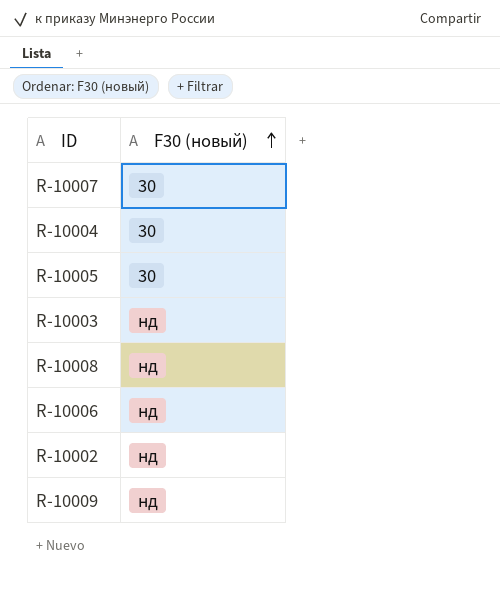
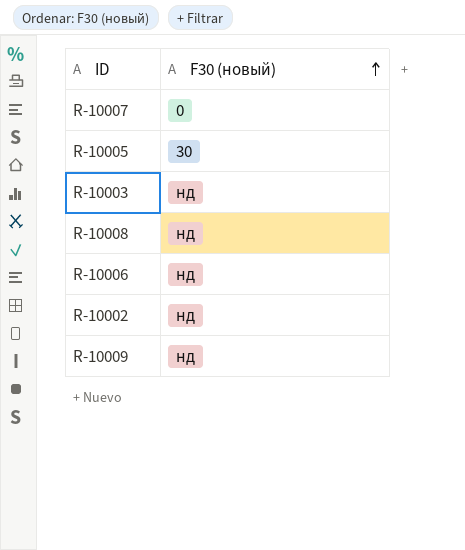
row R-10004: 30 -> none
R-10007 | F30 (новый): 30 -> 0

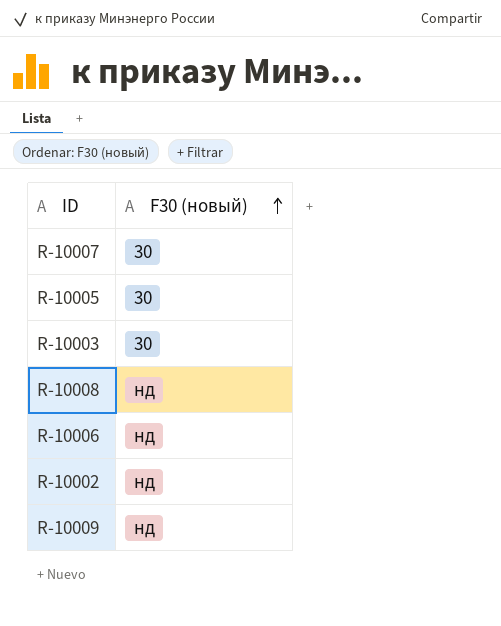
R-10007 | F30 (новый): 0 -> 30
R-10003 | F30 (новый): нд -> 30

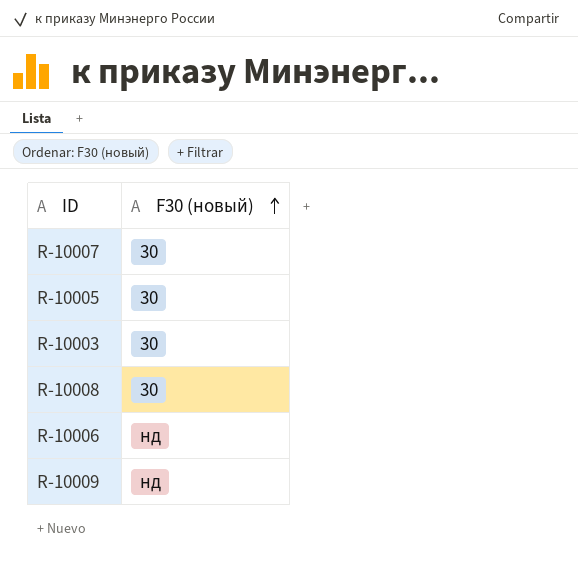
row R-10002: нд -> none
R-10008 | F30 (новый): нд -> 30

